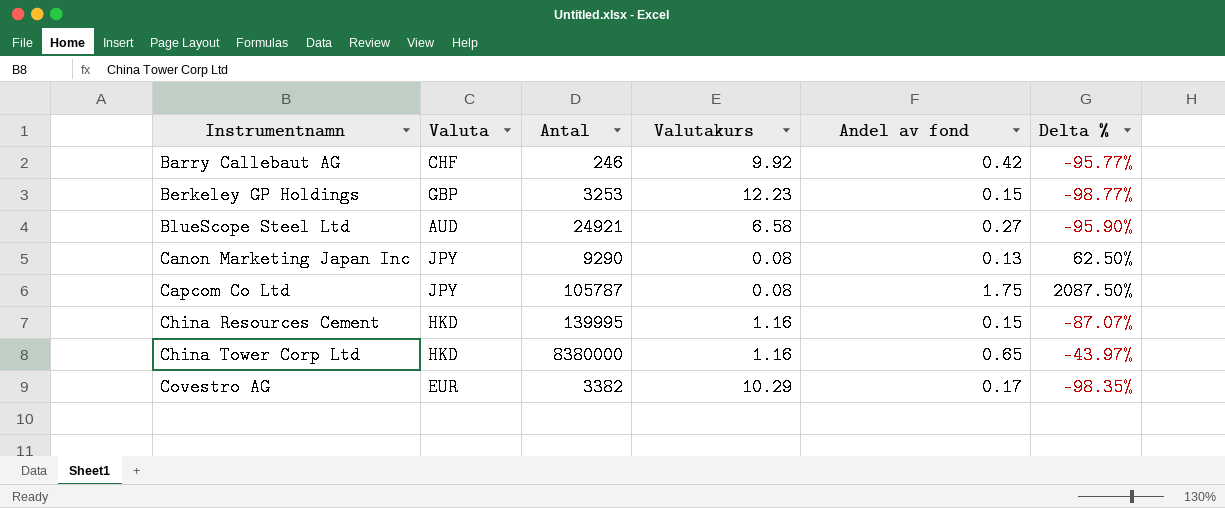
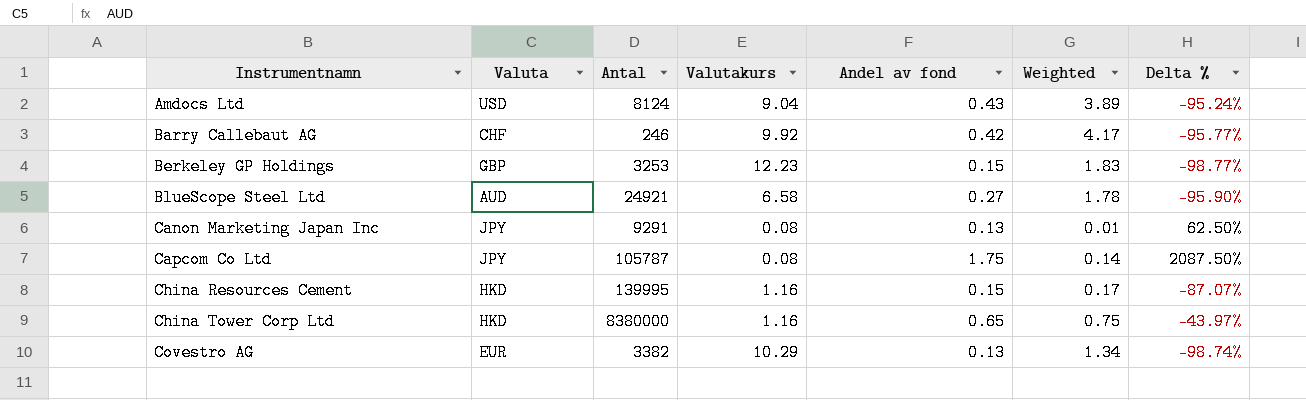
column Weighted | formula: none -> [Valutakurs] * [Andel av fond]
row Amdocs Ltd: none -> USD | 8124 | 9.04 | 0.43 | 3.89 | -95.24%
Canon Marketing Japan Inc | Antal: 9290 -> 9291
Covestro AG | Andel av fond: 0.17 -> 0.13
Covestro AG | Delta %: -98.35% -> -98.74%

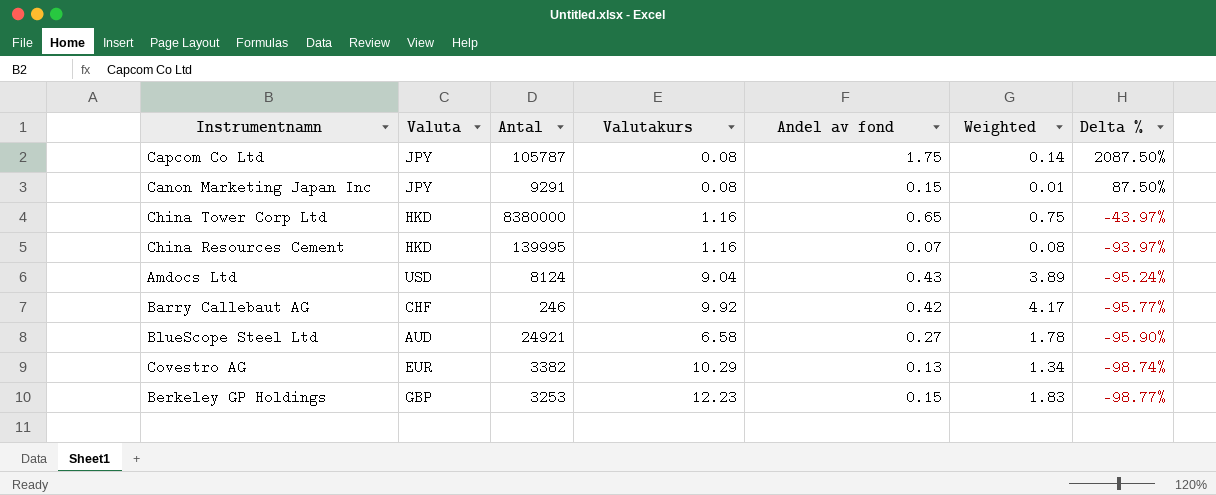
row order: Instrumentnamn ascending -> Delta % descending
Canon Marketing Japan Inc | Andel av fond: 0.13 -> 0.15
Canon Marketing Japan Inc | Delta %: 62.50% -> 87.50%
China Resources Cement | Andel av fond: 0.15 -> 0.07
China Resources Cement | Weighted: 0.17 -> 0.08
China Resources Cement | Delta %: -87.07% -> -93.97%

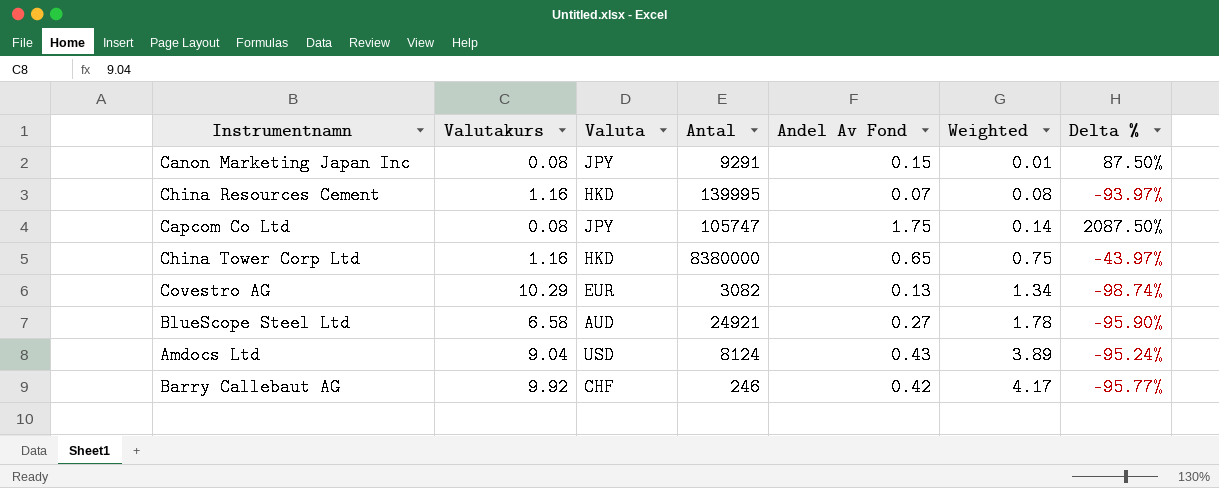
row order: Delta % descending -> Weighted ascending
column Valutakurs | position: 4 -> 2
column name: Andel av fond -> Andel Av Fond
row Berkeley GP Holdings: GBP | 3253 | 12.23 | 0.15 | 1.83 | -98.77% -> none
Capcom Co Ltd | Antal: 105787 -> 105747
Covestro AG | Antal: 3382 -> 3082

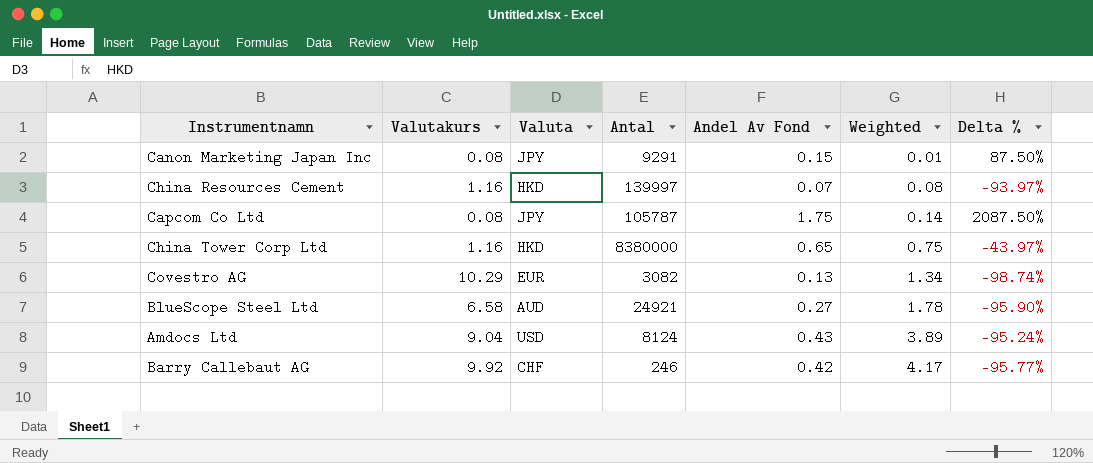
China Resources Cement | Antal: 139995 -> 139997
Capcom Co Ltd | Antal: 105747 -> 105787

